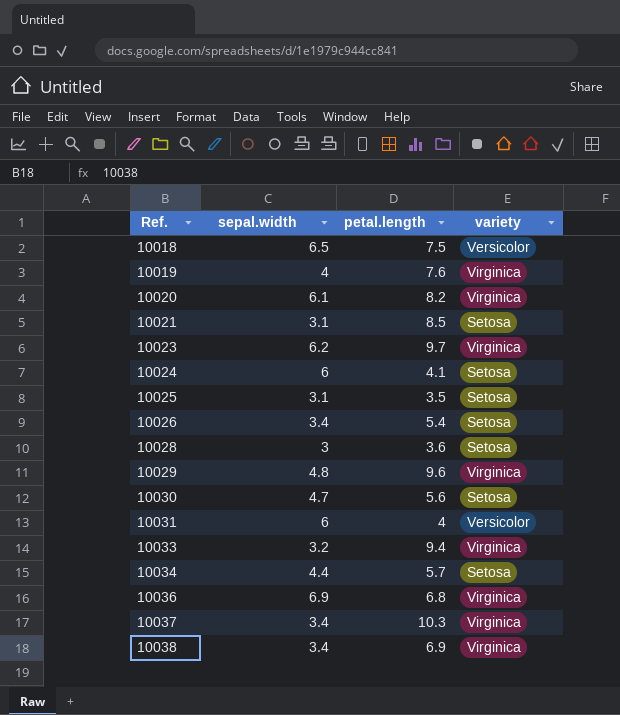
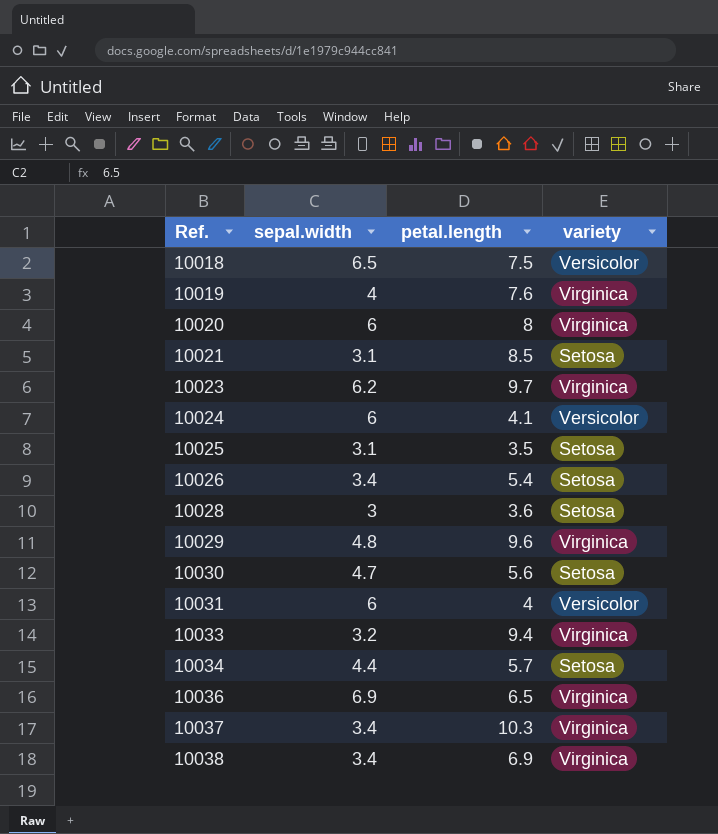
10020 | sepal.width: 6.1 -> 6
10020 | petal.length: 8.2 -> 8
10024 | variety: Setosa -> Versicolor
10036 | petal.length: 6.8 -> 6.5

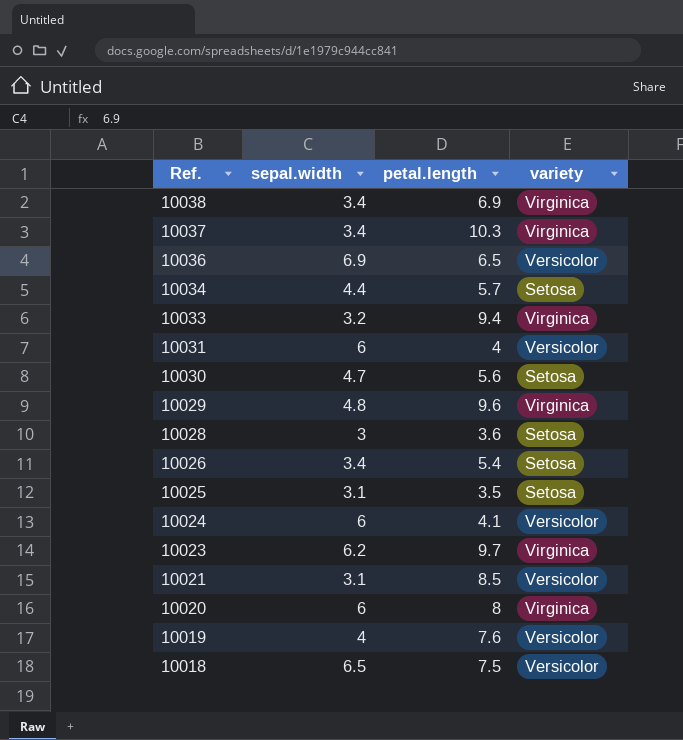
row order: Ref. ascending -> Ref. descending
10036 | variety: Virginica -> Versicolor
10021 | variety: Setosa -> Versicolor
10019 | variety: Virginica -> Versicolor

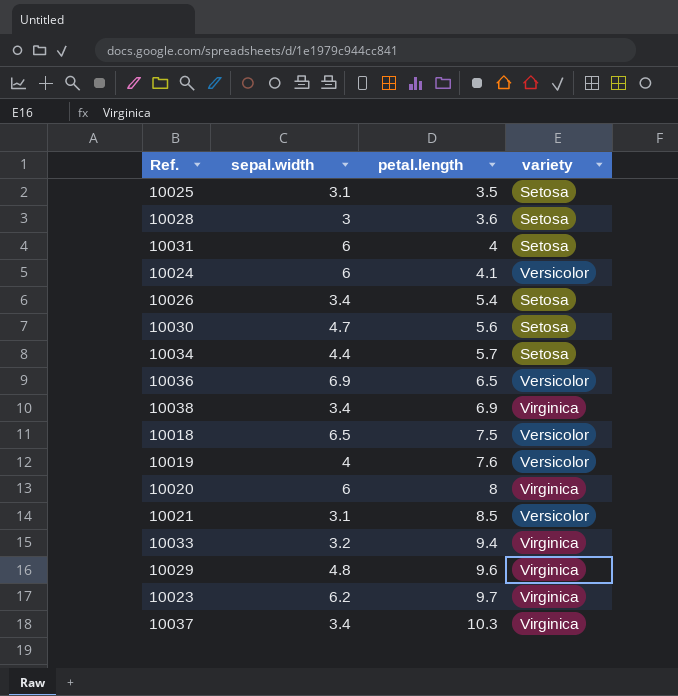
row order: Ref. descending -> petal.length ascending
10031 | variety: Versicolor -> Setosa

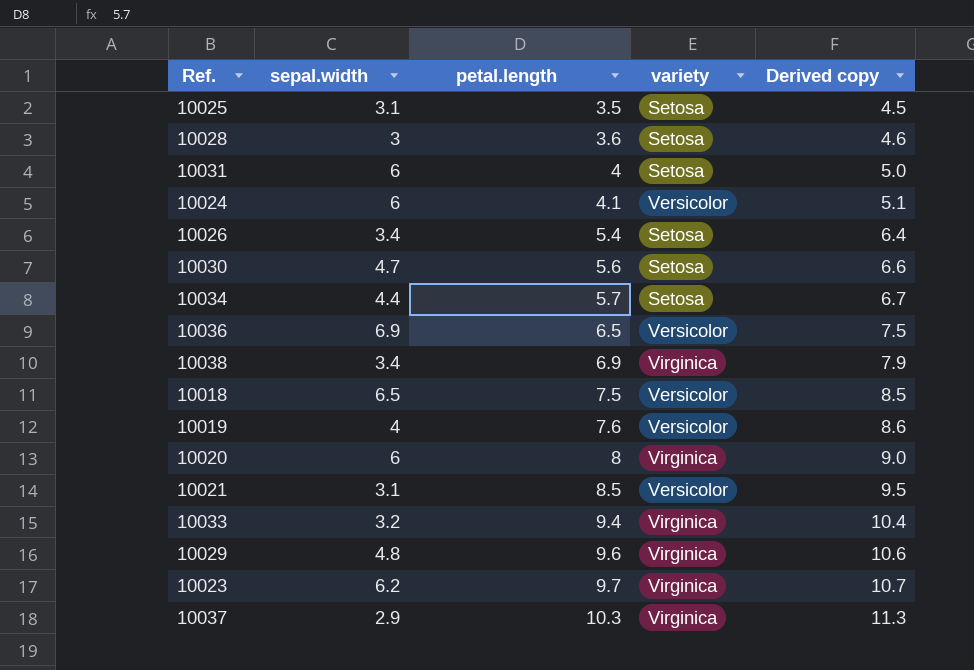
column Derived copy | formula: none -> [petal.length] + 1
10037 | sepal.width: 3.4 -> 2.9

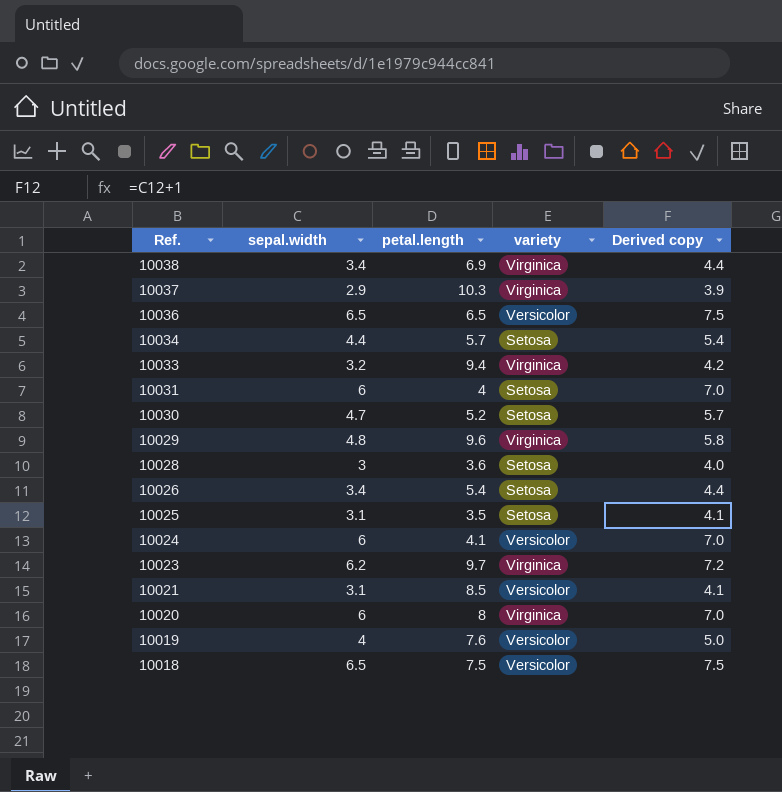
row order: petal.length ascending -> Ref. descending
column Derived copy | formula: [petal.length] + 1 -> [sepal.width] + 1
10036 | sepal.width: 6.9 -> 6.5
10030 | petal.length: 5.6 -> 5.2

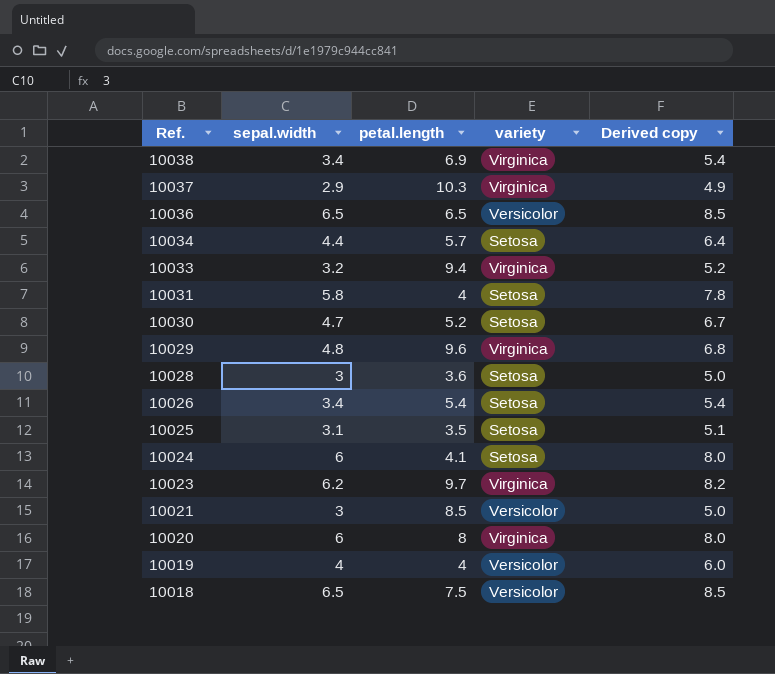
column Derived copy | formula: [sepal.width] + 1 -> [sepal.width] + 2
10031 | sepal.width: 6 -> 5.8
10024 | variety: Versicolor -> Setosa
10021 | sepal.width: 3.1 -> 3
10019 | petal.length: 7.6 -> 4

